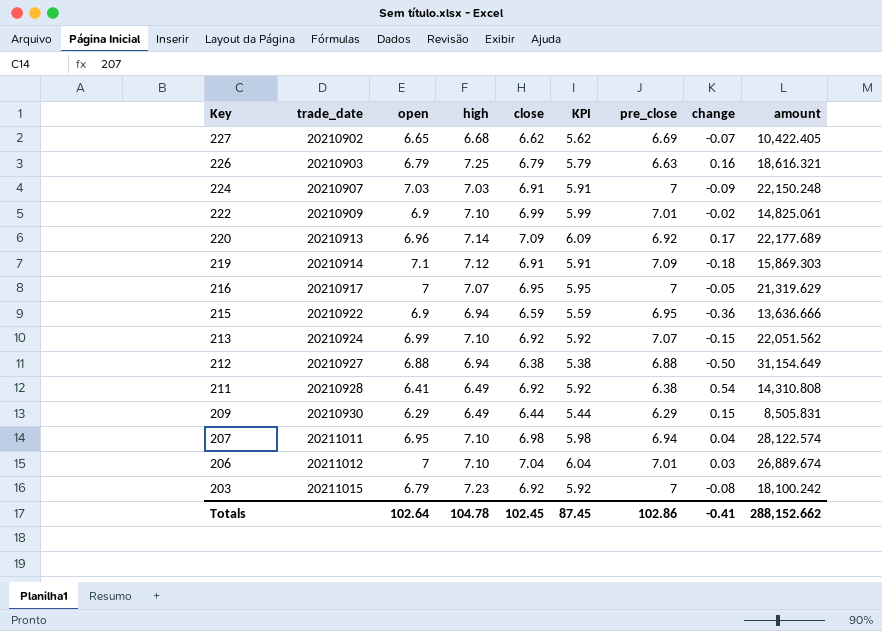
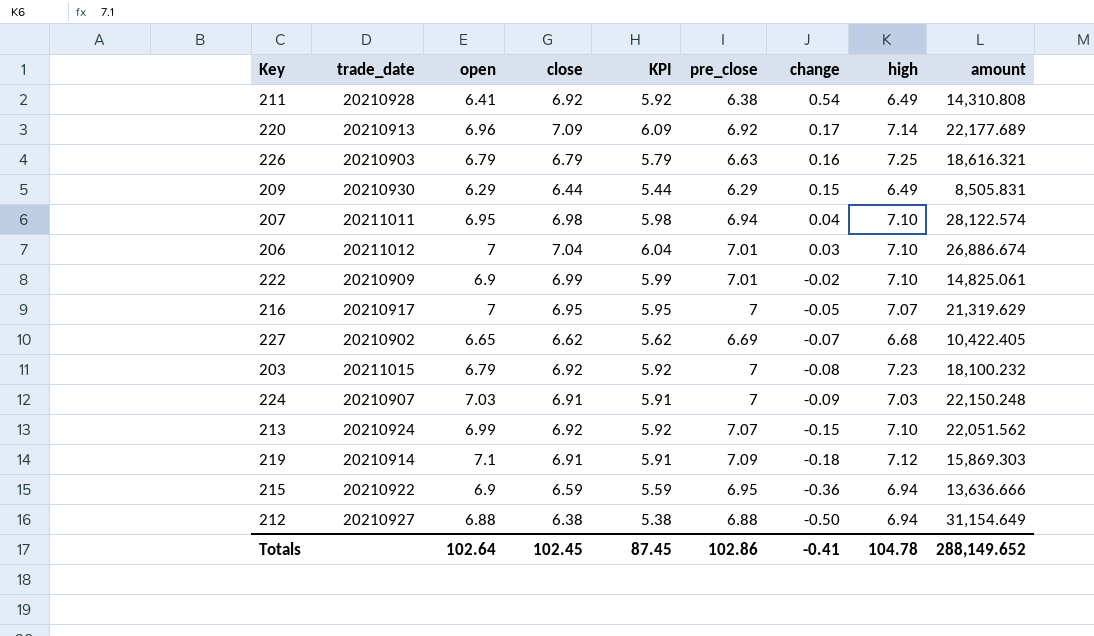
row order: Key descending -> change descending
column high | position: 4 -> 8
206 | amount: 26,889.674 -> 26,886.674
203 | amount: 18,100.242 -> 18,100.232
Totals | amount: 288,152.662 -> 288,149.652

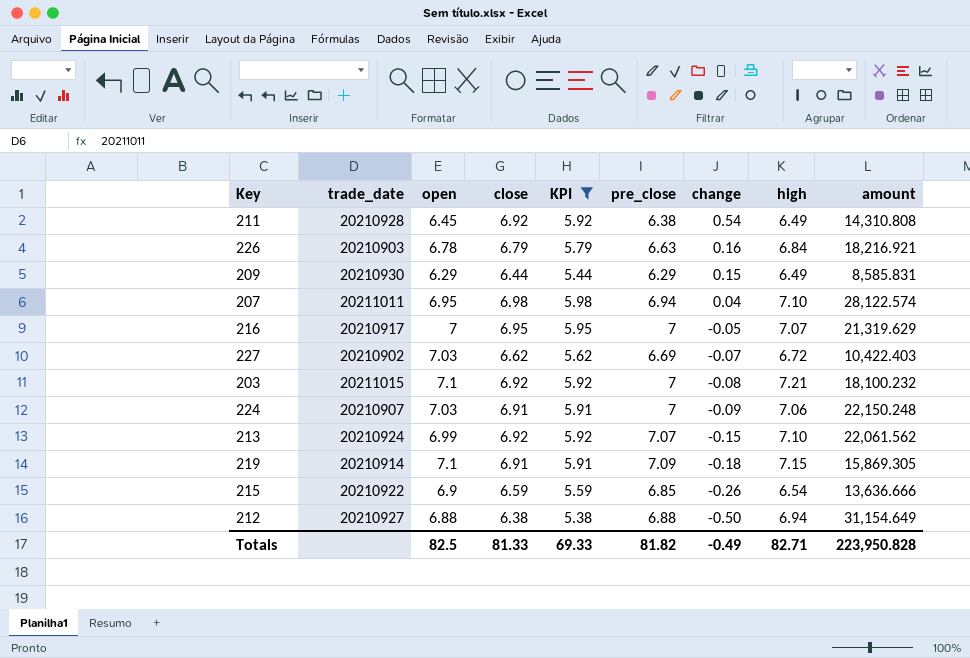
filter: none -> KPI <= 5.98
211 | open: 6.41 -> 6.45
226 | open: 6.79 -> 6.78
226 | high: 7.25 -> 6.84
226 | amount: 18,616.321 -> 18,216.921
209 | amount: 8,505.831 -> 8,585.831
227 | open: 6.65 -> 7.03
227 | high: 6.68 -> 6.72
227 | amount: 10,422.405 -> 10,422.403
203 | open: 6.79 -> 7.1
203 | high: 7.23 -> 7.21
224 | high: 7.03 -> 7.06
213 | amount: 22,051.562 -> 22,061.562
219 | high: 7.12 -> 7.15
219 | amount: 15,869.303 -> 15,869.305
215 | pre_close: 6.95 -> 6.85
215 | change: -0.36 -> -0.26
215 | high: 6.94 -> 6.54
Totals | open: 102.64 -> 82.5
Totals | close: 102.45 -> 81.33
Totals | KPI: 87.45 -> 69.33
Totals | pre_close: 102.86 -> 81.82
Totals | change: -0.41 -> -0.49
Totals | high: 104.78 -> 82.71
Totals | amount: 288,149.652 -> 223,950.828

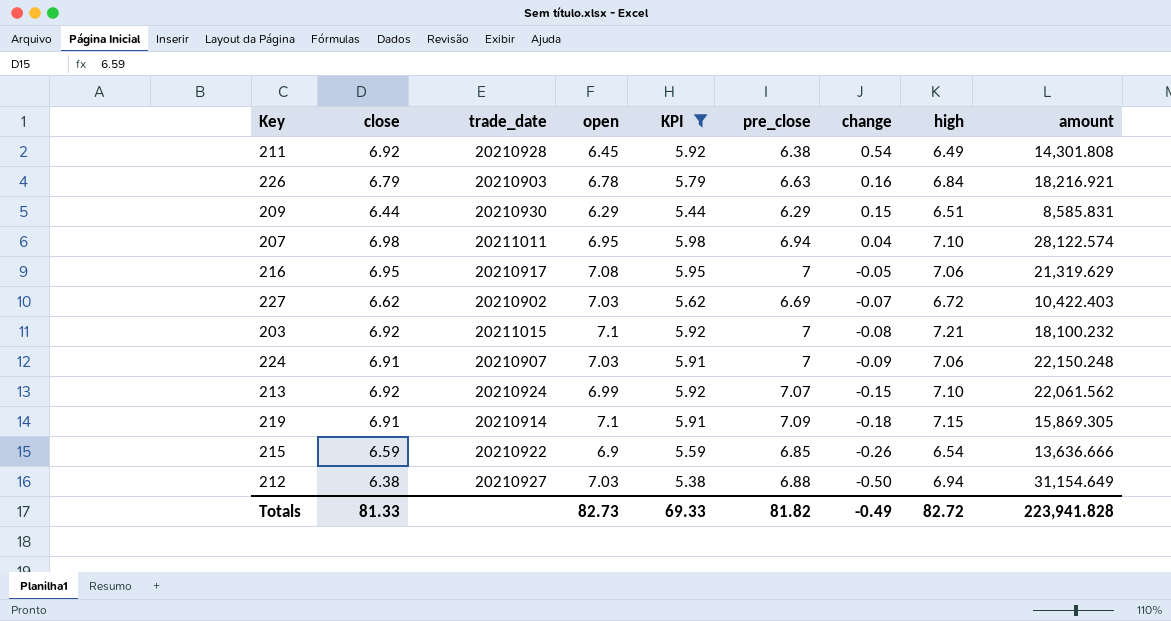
column close | position: 4 -> 2
211 | amount: 14,310.808 -> 14,301.808
209 | high: 6.49 -> 6.51
216 | open: 7 -> 7.08
216 | high: 7.07 -> 7.06
212 | open: 6.88 -> 7.03
Totals | open: 82.5 -> 82.73
Totals | high: 82.71 -> 82.72
Totals | amount: 223,950.828 -> 223,941.828

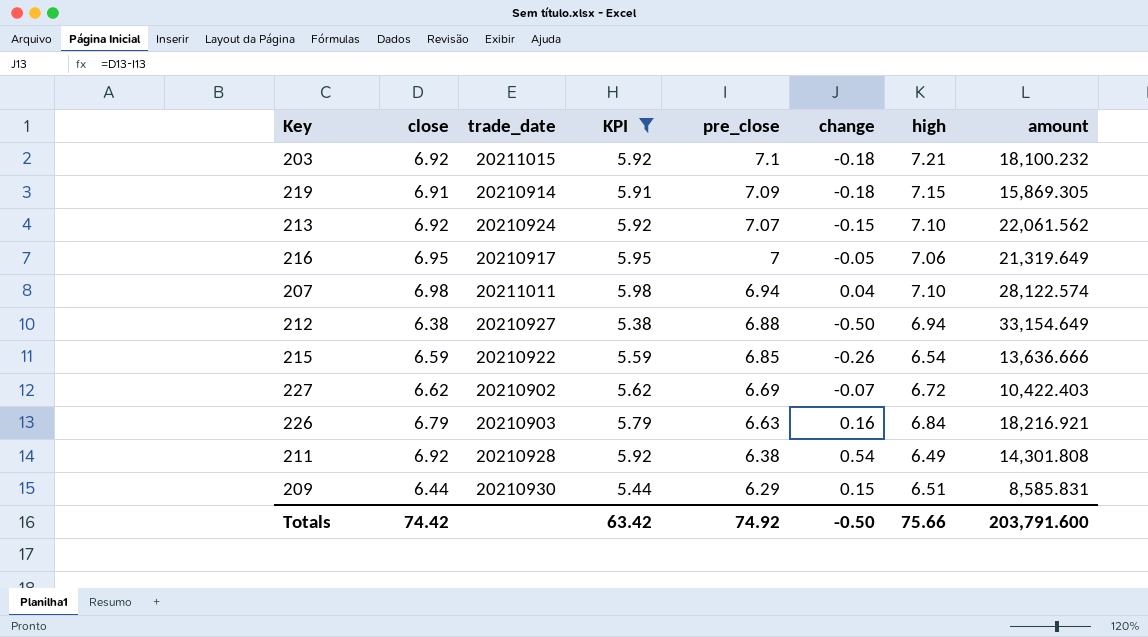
row order: change descending -> pre_close descending
column open | position: 4 -> none
row 224: 6.91 | 20210907 | 7.03 | 5.91 | 7 | -0.09 | 7.06 | 22,150.248 -> none
203 | pre_close: 7 -> 7.1
203 | change: -0.08 -> -0.18
216 | amount: 21,319.629 -> 21,319.649
212 | amount: 31,154.649 -> 33,154.649
Totals | close: 81.33 -> 74.42
Totals | KPI: 69.33 -> 63.42
Totals | pre_close: 81.82 -> 74.92
Totals | change: -0.49 -> -0.50
Totals | high: 82.72 -> 75.66
Totals | amount: 223,941.828 -> 203,791.600

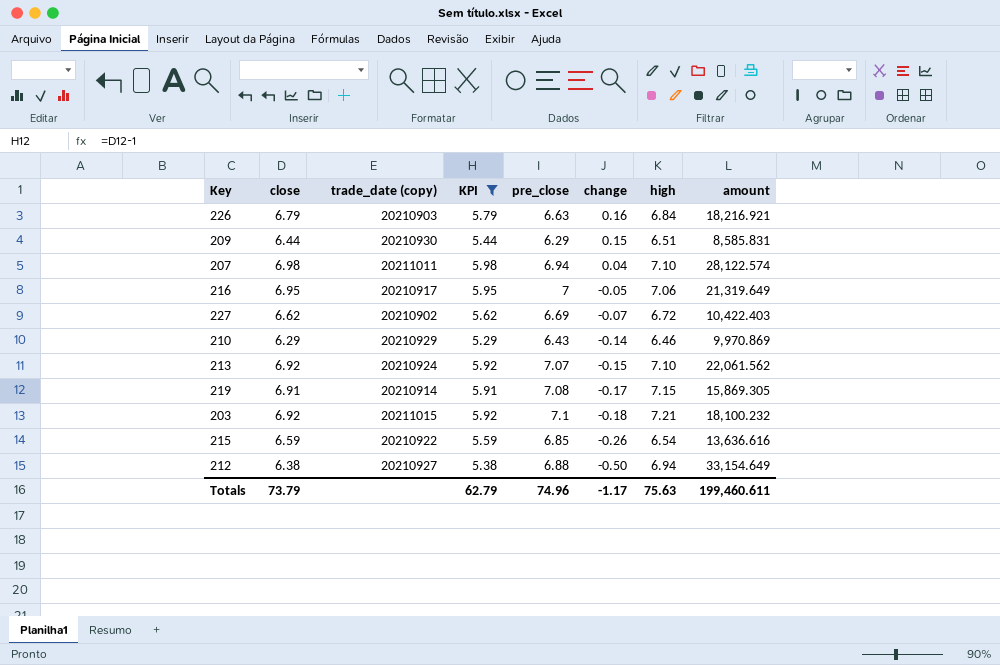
row order: pre_close descending -> change descending
column name: trade_date -> trade_date (copy)
row 211: 6.92 | 20210928 | 5.92 | 6.38 | 0.54 | 6.49 | 14,301.808 -> none
row 210: none -> 6.29 | 20210929 | 5.29 | 6.43 | -0.14 | 6.46 | 9,970.869
219 | pre_close: 7.09 -> 7.08
219 | change: -0.18 -> -0.17
215 | amount: 13,636.666 -> 13,636.616
Totals | close: 74.42 -> 73.79
Totals | KPI: 63.42 -> 62.79
Totals | pre_close: 74.92 -> 74.96
Totals | change: -0.50 -> -1.17
Totals | high: 75.66 -> 75.63
Totals | amount: 203,791.600 -> 199,460.611

